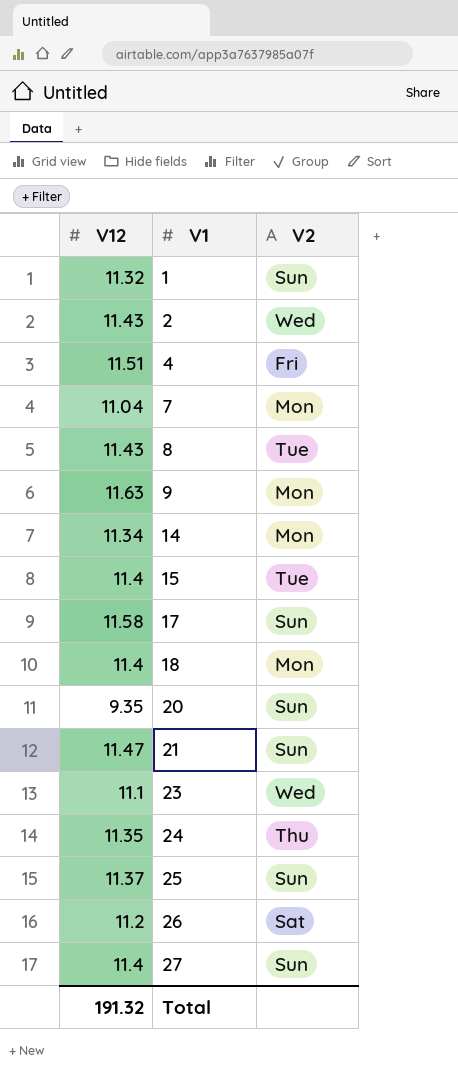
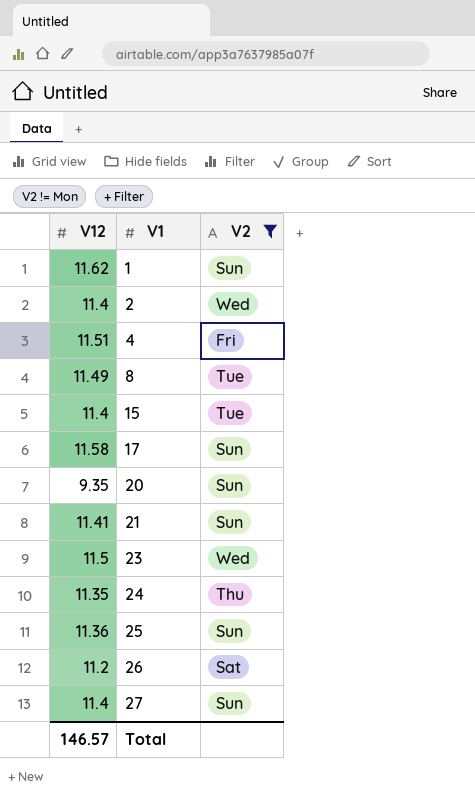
filter: none -> V2 != Mon
1 | V12: 11.32 -> 11.62
2 | V12: 11.43 -> 11.4
8 | V12: 11.43 -> 11.49
21 | V12: 11.47 -> 11.41
23 | V12: 11.1 -> 11.5
25 | V12: 11.37 -> 11.36
Total | V12: 191.32 -> 146.57

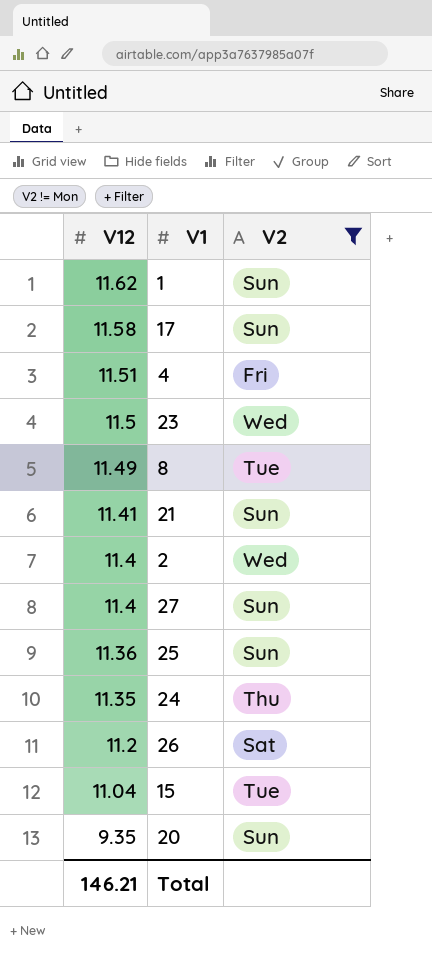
row order: V1 ascending -> V12 descending
15 | V12: 11.4 -> 11.04
Total | V12: 146.57 -> 146.21

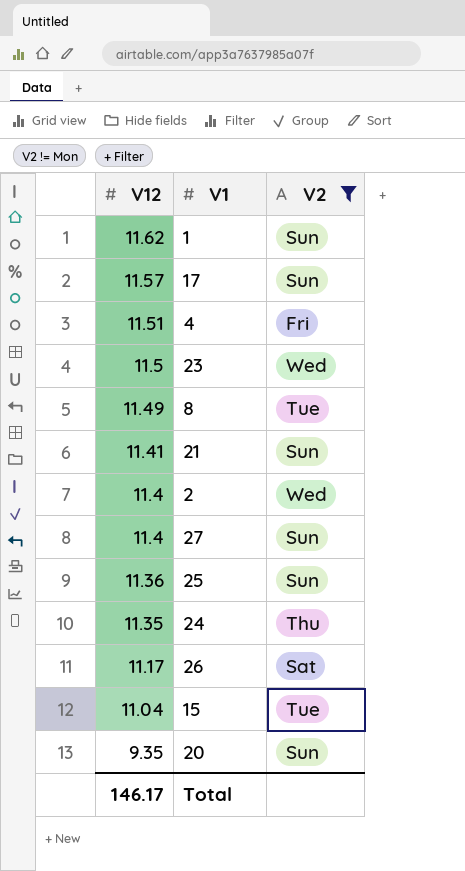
17 | V12: 11.58 -> 11.57
26 | V12: 11.2 -> 11.17
Total | V12: 146.21 -> 146.17

